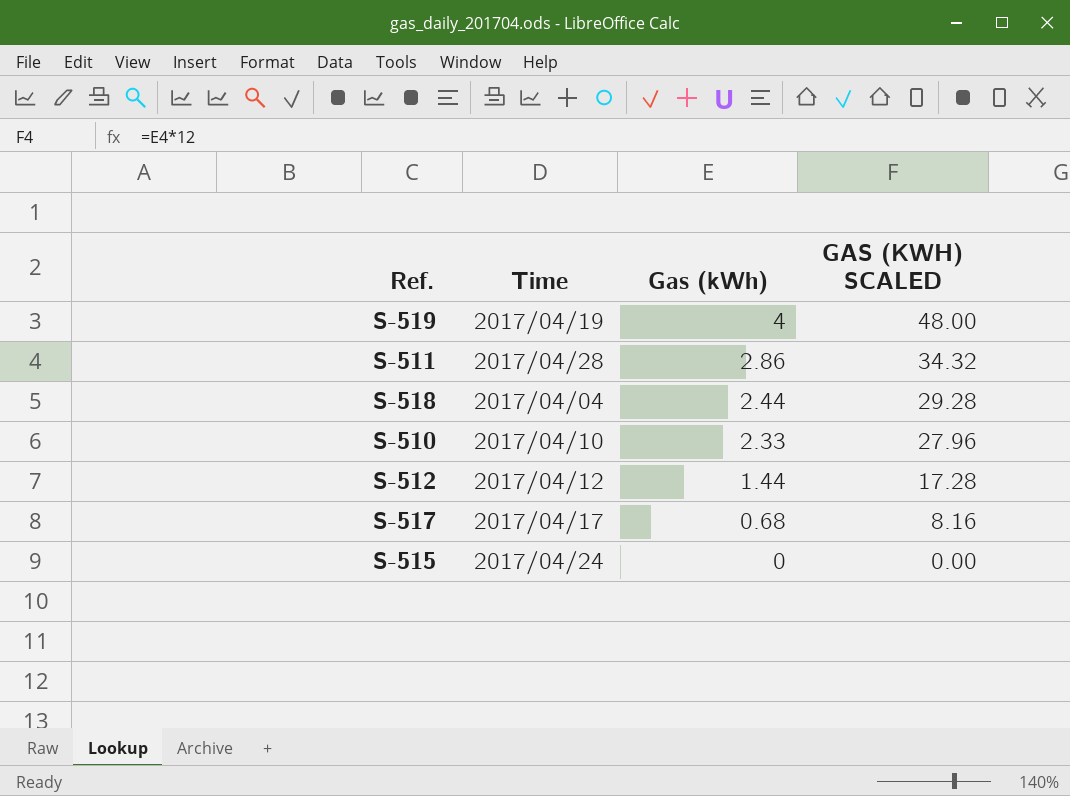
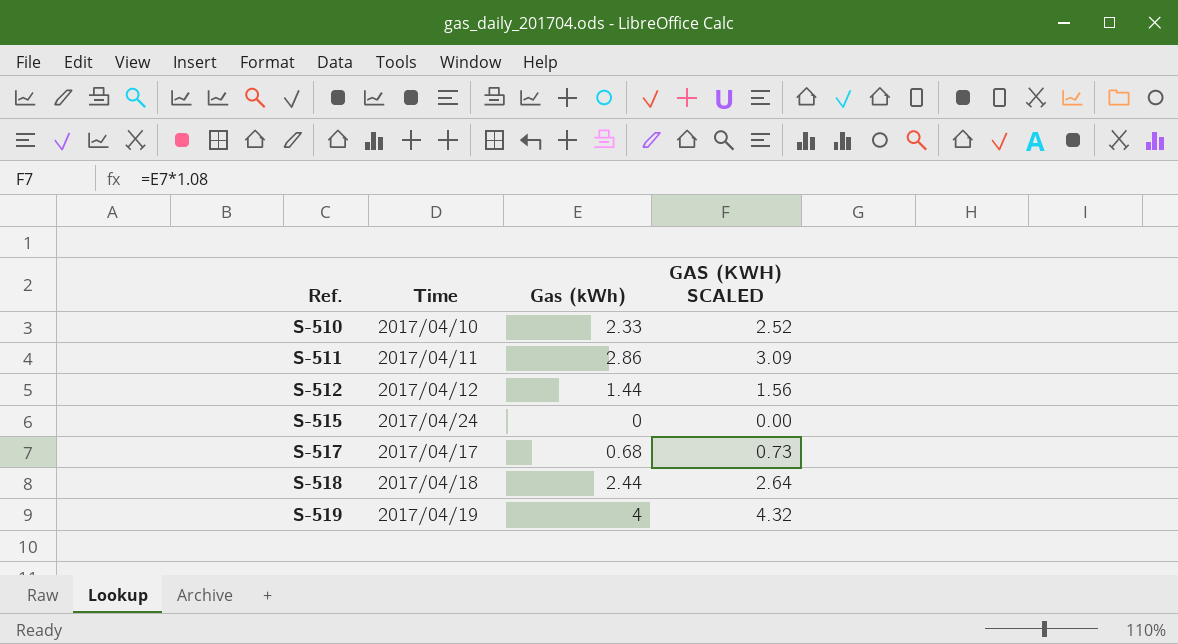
row order: Gas (kWh) descending -> Ref. ascending
column GAS (KWH) SCALED | formula: [Gas (kWh)] * 12 -> [Gas (kWh)] * 1.08
S-511 | Time: 2017/04/28 -> 2017/04/11
S-518 | Time: 2017/04/04 -> 2017/04/18

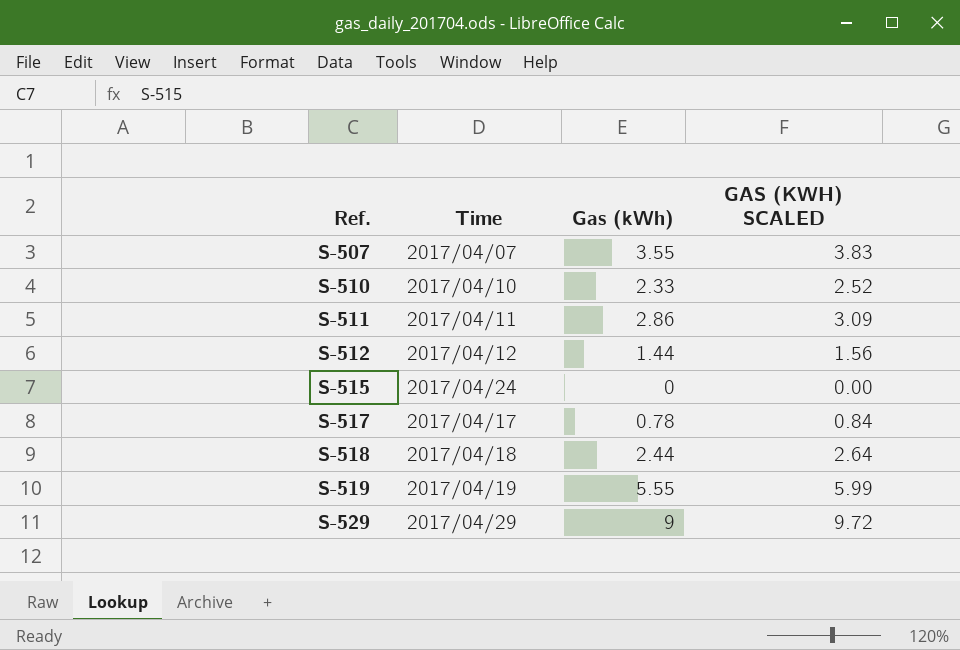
row S-507: none -> 2017/04/07 | 3.55 | 3.83
S-517 | Gas (kWh): 0.68 -> 0.78
S-517 | GAS (KWH) SCALED: 0.73 -> 0.84
S-519 | Gas (kWh): 4 -> 5.55
S-519 | GAS (KWH) SCALED: 4.32 -> 5.99
row S-529: none -> 2017/04/29 | 9 | 9.72

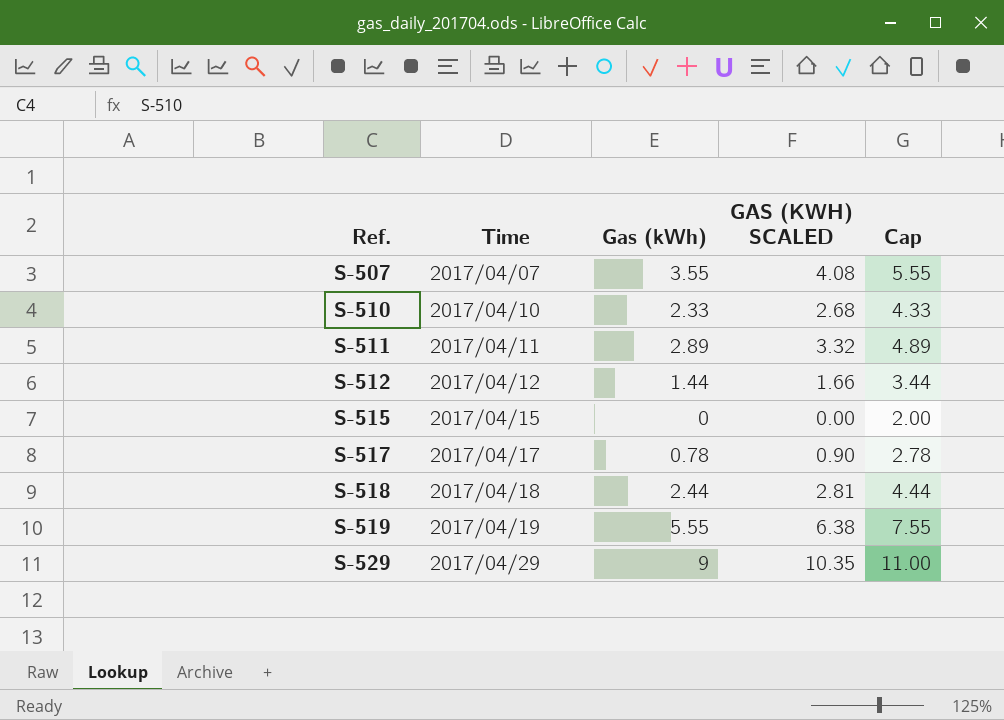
column GAS (KWH) SCALED | formula: [Gas (kWh)] * 1.08 -> [Gas (kWh)] * 1.15
column Cap | formula: none -> [Gas (kWh)] + 2
S-511 | Gas (kWh): 2.86 -> 2.89
S-515 | Time: 2017/04/24 -> 2017/04/15

